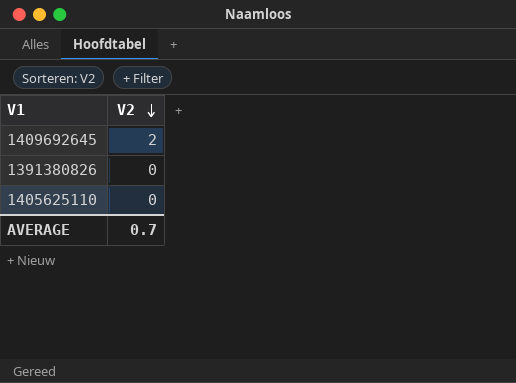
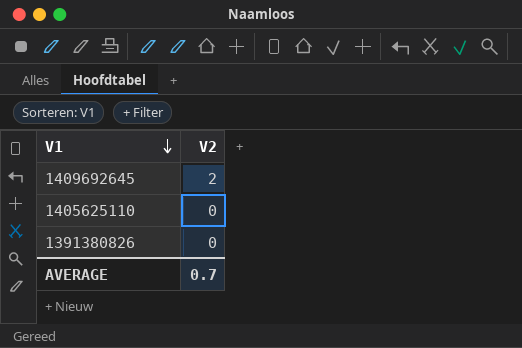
row order: V2 descending -> V1 descending

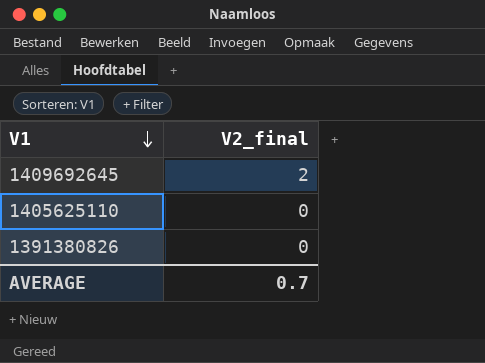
column name: V2 -> V2_final

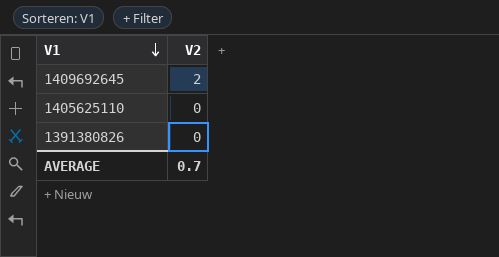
column name: V2_final -> V2

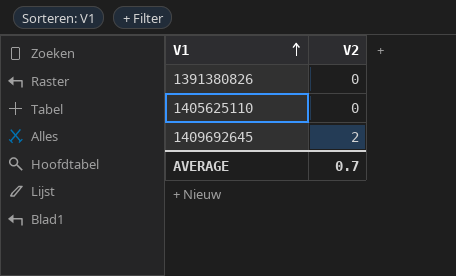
row order: V1 descending -> V1 ascending

